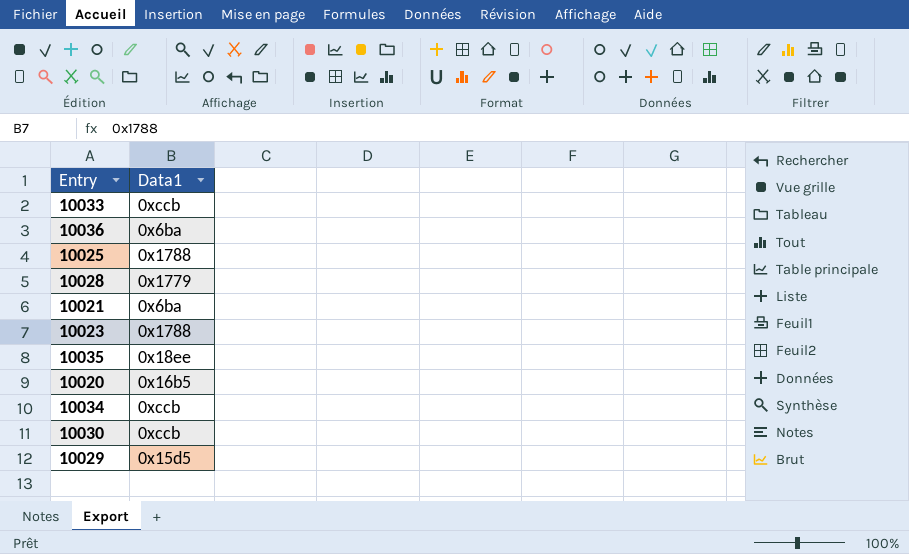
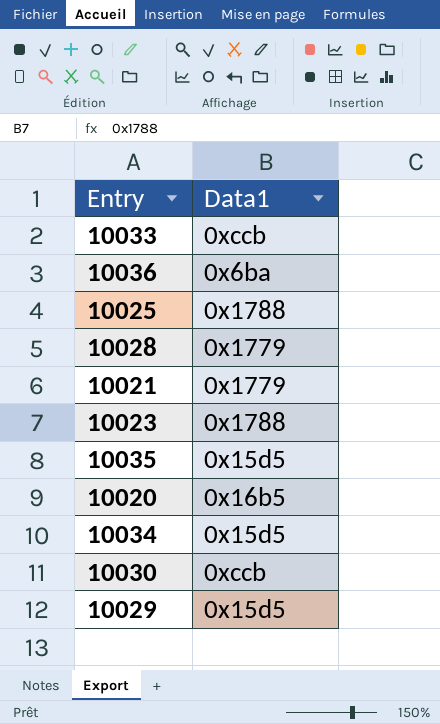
10021 | Data1: 0x6ba -> 0x1779
10035 | Data1: 0x18ee -> 0x15d5
10034 | Data1: 0xccb -> 0x15d5

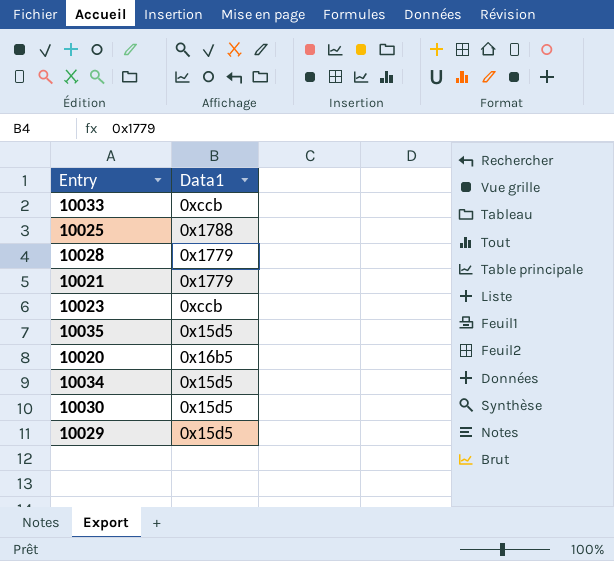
row 10036: 0x6ba -> none
10023 | Data1: 0x1788 -> 0xccb
10030 | Data1: 0xccb -> 0x15d5

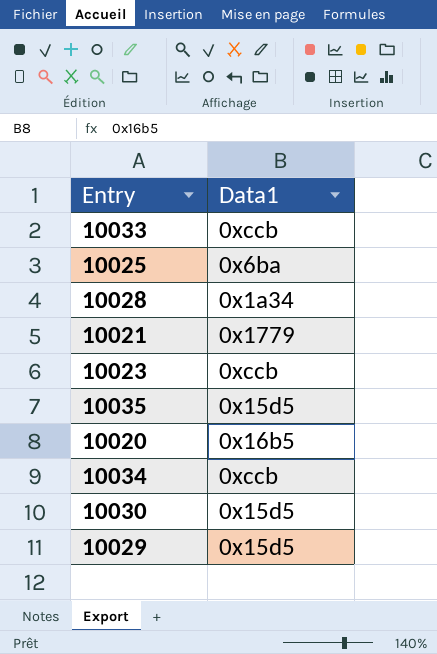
10025 | Data1: 0x1788 -> 0x6ba
10028 | Data1: 0x1779 -> 0x1a34
10034 | Data1: 0x15d5 -> 0xccb

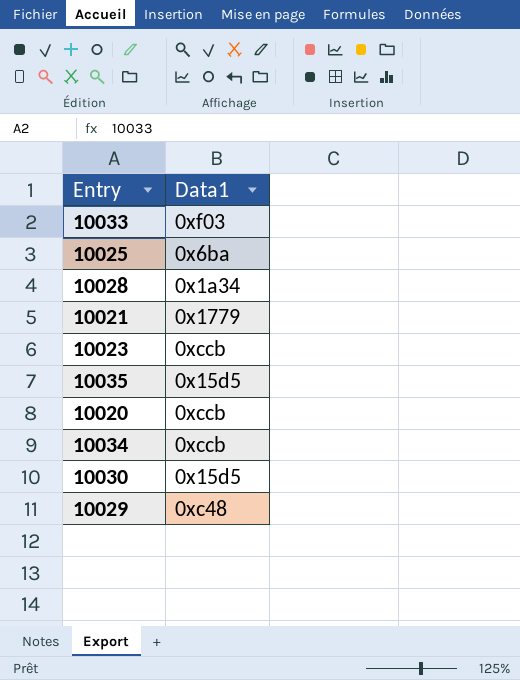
10033 | Data1: 0xccb -> 0xf03
10020 | Data1: 0x16b5 -> 0xccb
10029 | Data1: 0x15d5 -> 0xc48

